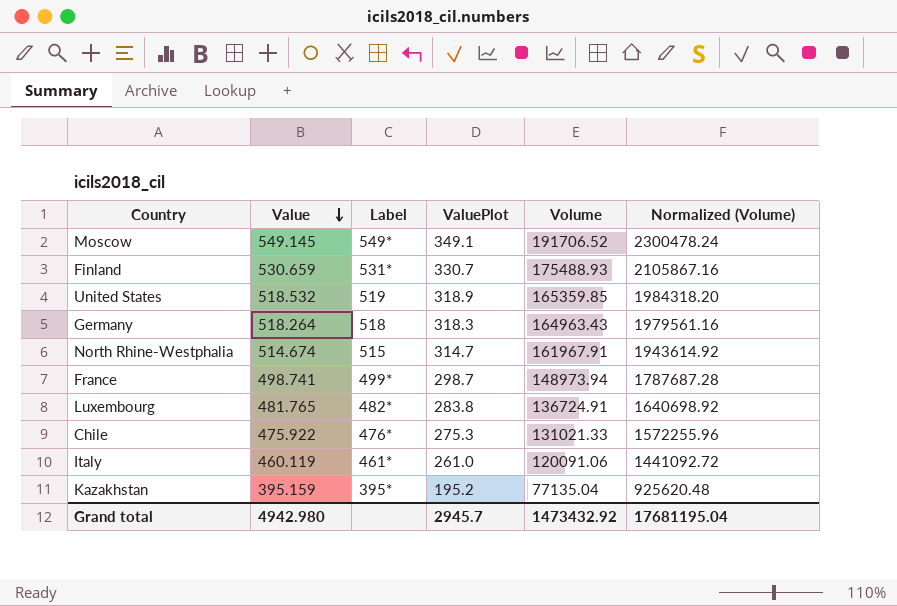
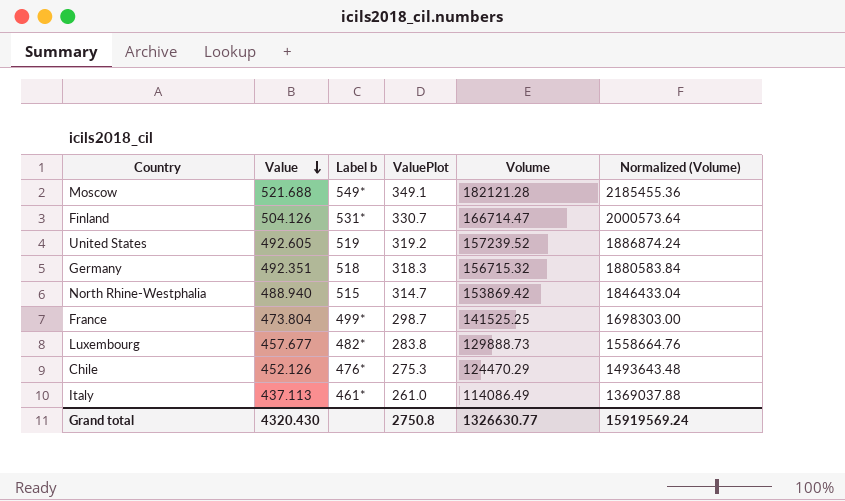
column name: Label -> Label b
row Kazakhstan: 395.159 | 395* | 195.2 | 77135.04 | 925620.48 -> none
Moscow | Value: 549.145 -> 521.688
Moscow | Volume: 191706.52 -> 182121.28
Moscow | Normalized (Volume): 2300478.24 -> 2185455.36
Finland | Value: 530.659 -> 504.126
Finland | Volume: 175488.93 -> 166714.47
Finland | Normalized (Volume): 2105867.16 -> 2000573.64
United States | Value: 518.532 -> 492.605
United States | ValuePlot: 318.9 -> 319.2
United States | Volume: 165359.85 -> 157239.52
United States | Normalized (Volume): 1984318.20 -> 1886874.24
Germany | Value: 518.264 -> 492.351
Germany | Volume: 164963.43 -> 156715.32
Germany | Normalized (Volume): 1979561.16 -> 1880583.84
North Rhine-Westphalia | Value: 514.674 -> 488.940
North Rhine-Westphalia | Volume: 161967.91 -> 153869.42
North Rhine-Westphalia | Normalized (Volume): 1943614.92 -> 1846433.04
France | Value: 498.741 -> 473.804
France | Volume: 148973.94 -> 141525.25
France | Normalized (Volume): 1787687.28 -> 1698303.00
Luxembourg | Value: 481.765 -> 457.677
Luxembourg | Volume: 136724.91 -> 129888.73
Luxembourg | Normalized (Volume): 1640698.92 -> 1558664.76
Chile | Value: 475.922 -> 452.126
Chile | Volume: 131021.33 -> 124470.29
Chile | Normalized (Volume): 1572255.96 -> 1493643.48
Italy | Value: 460.119 -> 437.113
Italy | Volume: 120091.06 -> 114086.49
Italy | Normalized (Volume): 1441092.72 -> 1369037.88
Grand total | Value: 4942.980 -> 4320.430
Grand total | ValuePlot: 2945.7 -> 2750.8
Grand total | Volume: 1473432.92 -> 1326630.77
Grand total | Normalized (Volume): 17681195.04 -> 15919569.24

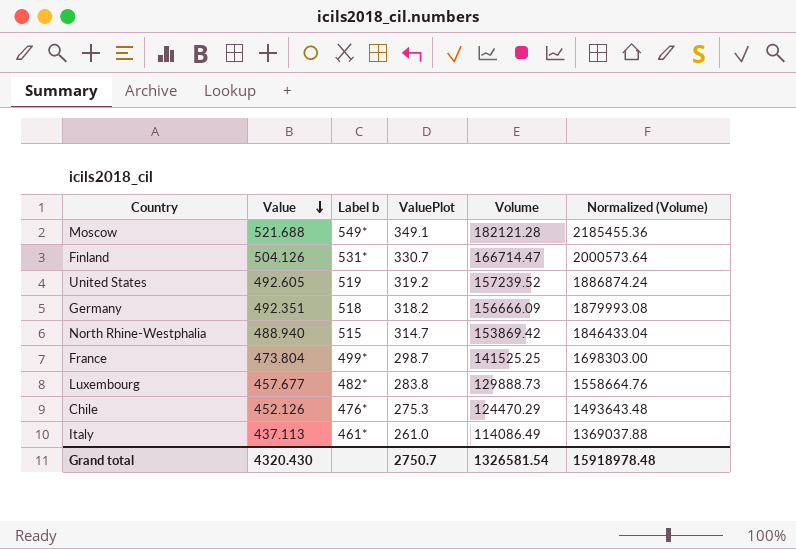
Germany | ValuePlot: 318.3 -> 318.2
Germany | Volume: 156715.32 -> 156666.09
Germany | Normalized (Volume): 1880583.84 -> 1879993.08
Grand total | ValuePlot: 2750.8 -> 2750.7
Grand total | Volume: 1326630.77 -> 1326581.54
Grand total | Normalized (Volume): 15919569.24 -> 15918978.48

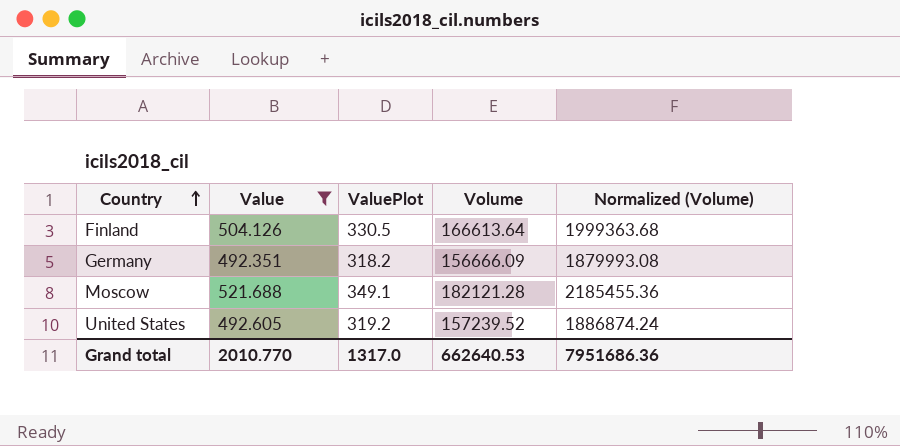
filter: none -> Value >= 492.351
row order: Value descending -> Country ascending
column Label b | position: 3 -> none
Finland | ValuePlot: 330.7 -> 330.5
Finland | Volume: 166714.47 -> 166613.64
Finland | Normalized (Volume): 2000573.64 -> 1999363.68
Grand total | Value: 4320.430 -> 2010.770
Grand total | ValuePlot: 2750.7 -> 1317.0
Grand total | Volume: 1326581.54 -> 662640.53
Grand total | Normalized (Volume): 15918978.48 -> 7951686.36

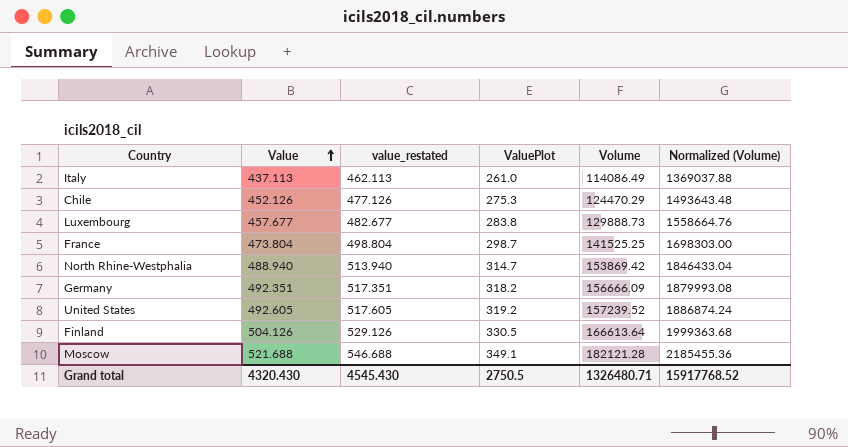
filter: Value >= 492.351 -> none
row order: Country ascending -> Value ascending
column value_restated | formula: none -> [Value] + 25
Grand total | Value: 2010.770 -> 4320.430
Grand total | ValuePlot: 1317.0 -> 2750.5
Grand total | Volume: 662640.53 -> 1326480.71
Grand total | Normalized (Volume): 7951686.36 -> 15917768.52

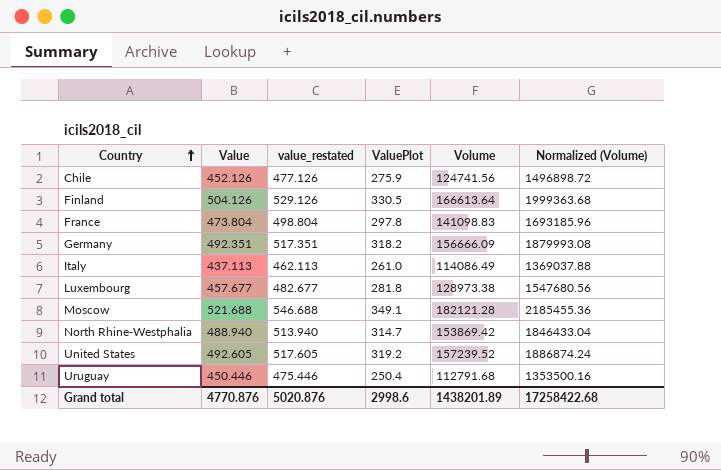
row order: Value ascending -> Country ascending
Chile | ValuePlot: 275.3 -> 275.9
Chile | Volume: 124470.29 -> 124741.56
Chile | Normalized (Volume): 1493643.48 -> 1496898.72
France | ValuePlot: 298.7 -> 297.8
France | Volume: 141525.25 -> 141098.83
France | Normalized (Volume): 1698303.00 -> 1693185.96
Luxembourg | ValuePlot: 283.8 -> 281.8
Luxembourg | Volume: 129888.73 -> 128973.38
Luxembourg | Normalized (Volume): 1558664.76 -> 1547680.56
row Uruguay: none -> 450.446 | 475.446 | 250.4 | 112791.68 | 1353500.16
Grand total | Value: 4320.430 -> 4770.876
Grand total | value_restated: 4545.430 -> 5020.876
Grand total | ValuePlot: 2750.5 -> 2998.6
Grand total | Volume: 1326480.71 -> 1438201.89
Grand total | Normalized (Volume): 15917768.52 -> 17258422.68

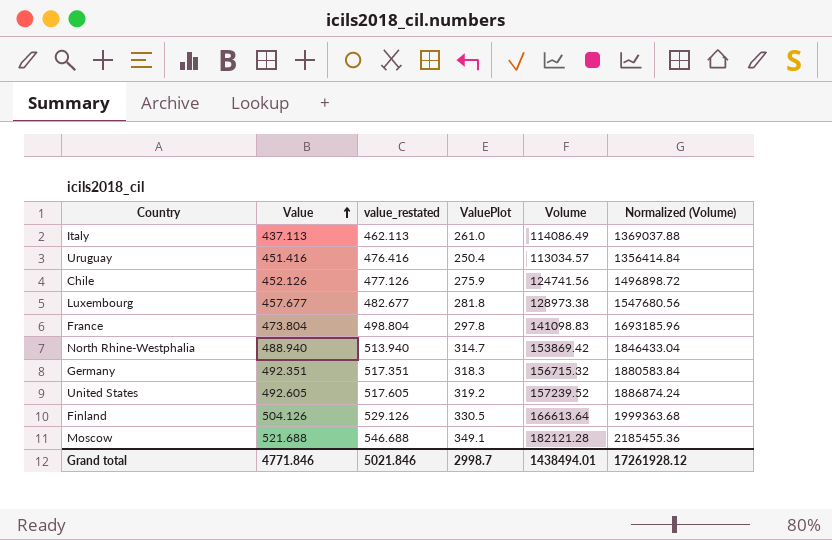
row order: Country ascending -> Value ascending
Uruguay | Value: 450.446 -> 451.416
Uruguay | value_restated: 475.446 -> 476.416
Uruguay | Volume: 112791.68 -> 113034.57
Uruguay | Normalized (Volume): 1353500.16 -> 1356414.84
Germany | ValuePlot: 318.2 -> 318.3
Germany | Volume: 156666.09 -> 156715.32
Germany | Normalized (Volume): 1879993.08 -> 1880583.84
Grand total | Value: 4770.876 -> 4771.846
Grand total | value_restated: 5020.876 -> 5021.846
Grand total | ValuePlot: 2998.6 -> 2998.7
Grand total | Volume: 1438201.89 -> 1438494.01
Grand total | Normalized (Volume): 17258422.68 -> 17261928.12

